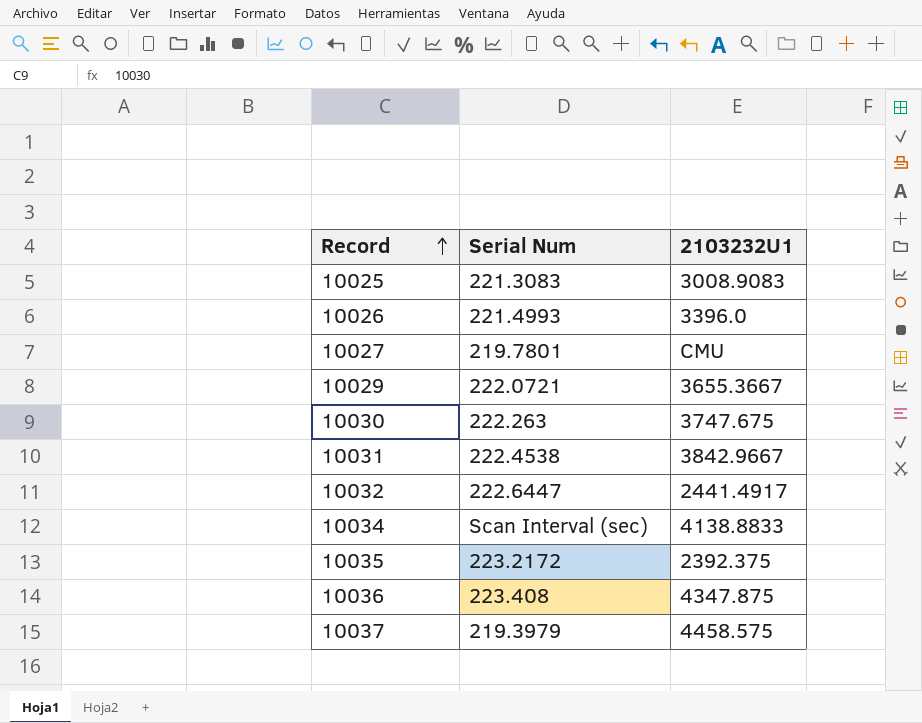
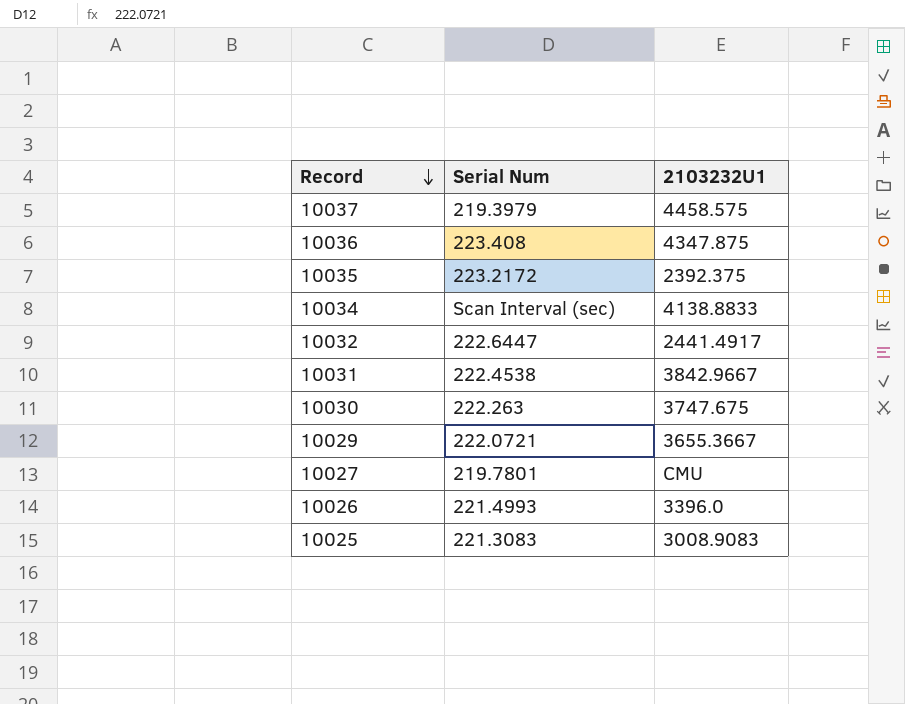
row order: Record ascending -> Record descending

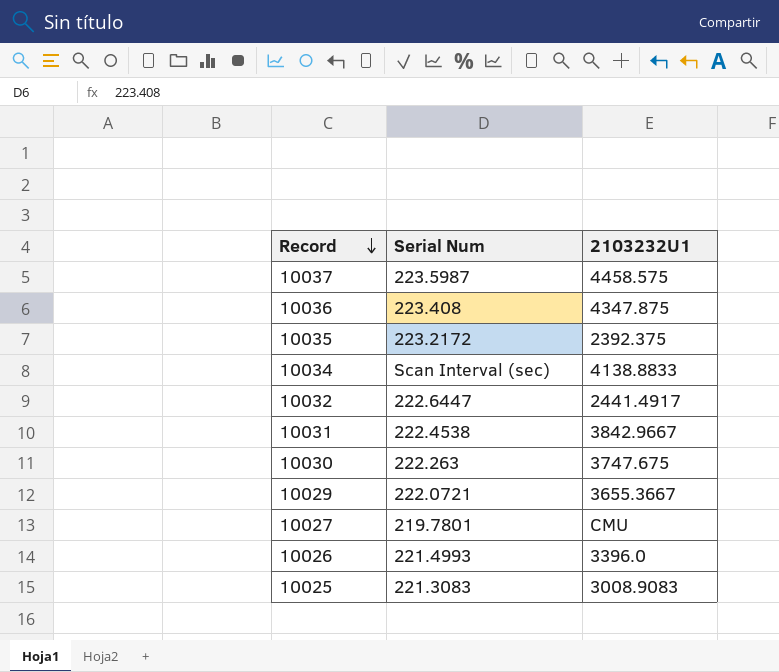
10037 | Serial Num: 219.3979 -> 223.5987

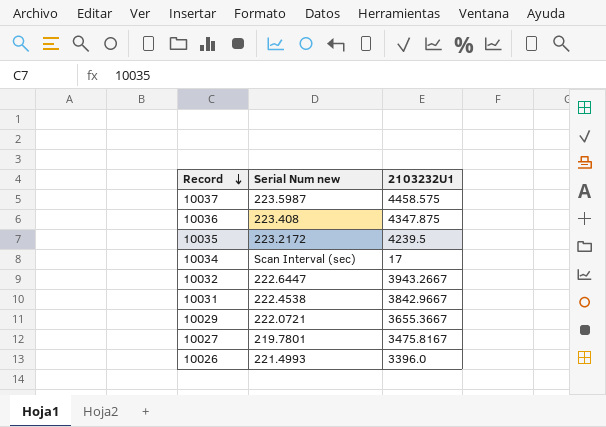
column name: Serial Num -> Serial Num new
row 10030: 222.263 | 3747.675 -> none
row 10025: 221.3083 | 3008.9083 -> none
10035 | 2103232U1: 2392.375 -> 4239.5
10034 | 2103232U1: 4138.8833 -> 17
10032 | 2103232U1: 2441.4917 -> 3943.2667
10027 | 2103232U1: CMU -> 3475.8167

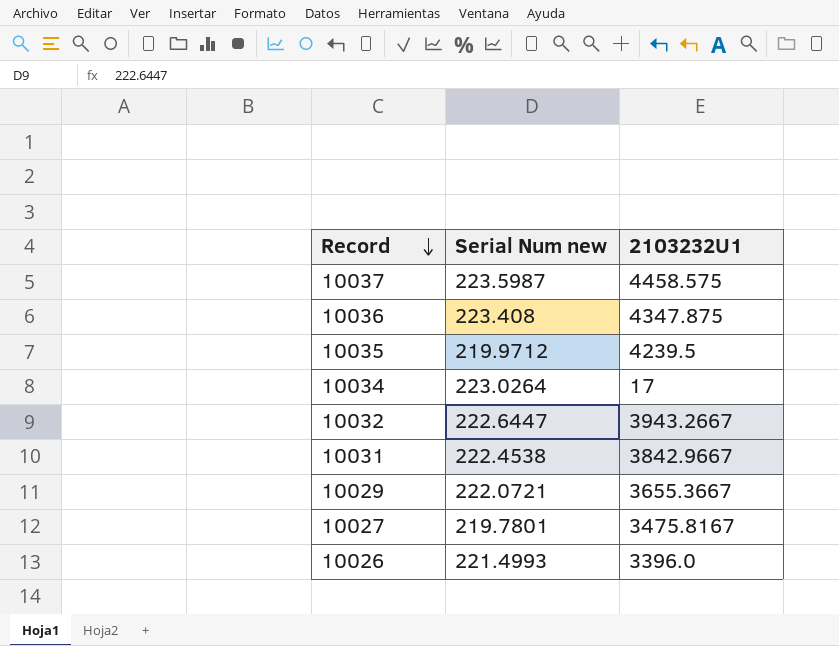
10035 | Serial Num new: 223.2172 -> 219.9712
10034 | Serial Num new: Scan Interval (sec) -> 223.0264

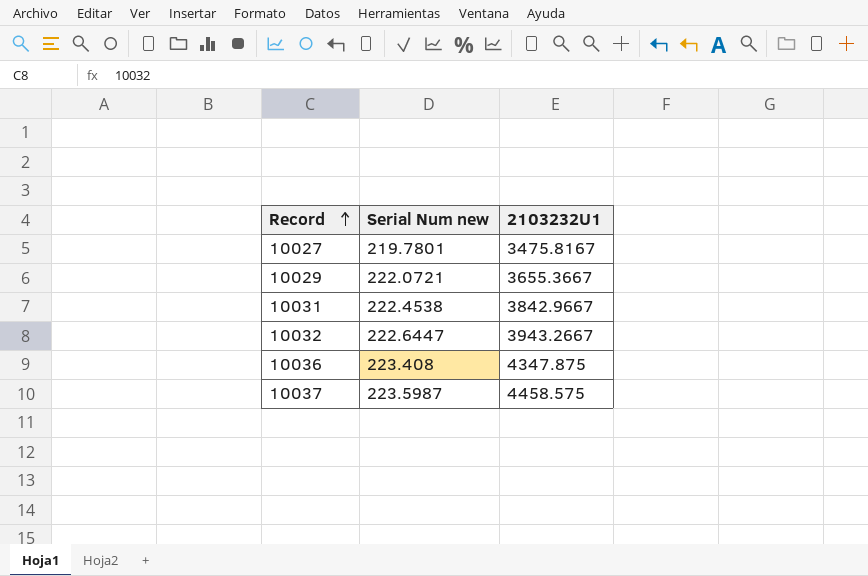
row order: Record descending -> Record ascending
row 10035: 219.9712 | 4239.5 -> none
row 10034: 223.0264 | 17 -> none
row 10026: 221.4993 | 3396.0 -> none

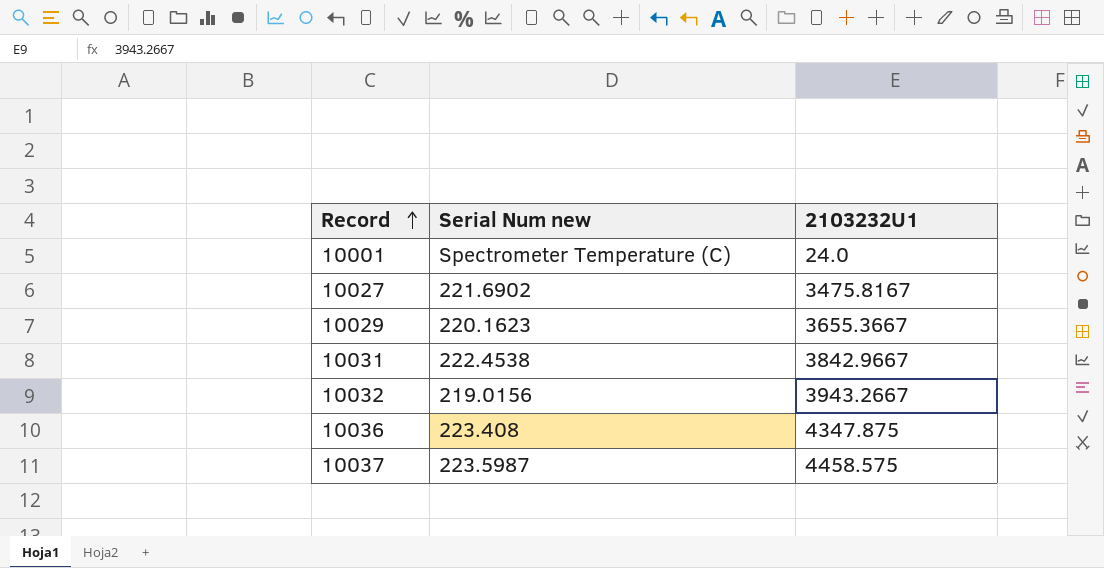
row 10001: none -> Spectrometer Temperature (C) | 24.0
10027 | Serial Num new: 219.7801 -> 221.6902
10029 | Serial Num new: 222.0721 -> 220.1623
10032 | Serial Num new: 222.6447 -> 219.0156

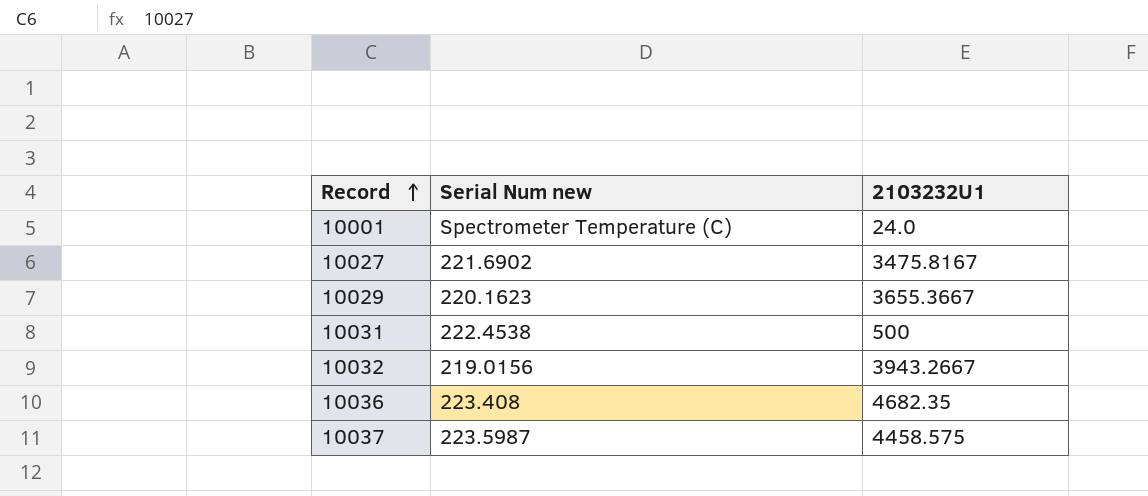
10031 | 2103232U1: 3842.9667 -> 500
10036 | 2103232U1: 4347.875 -> 4682.35

